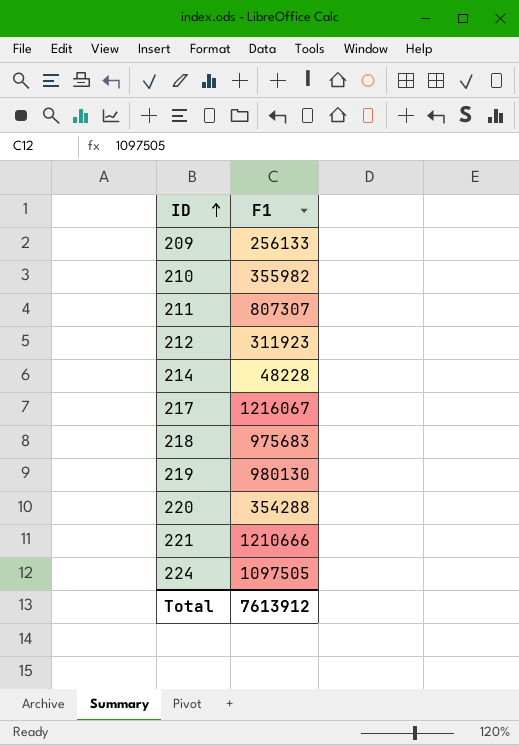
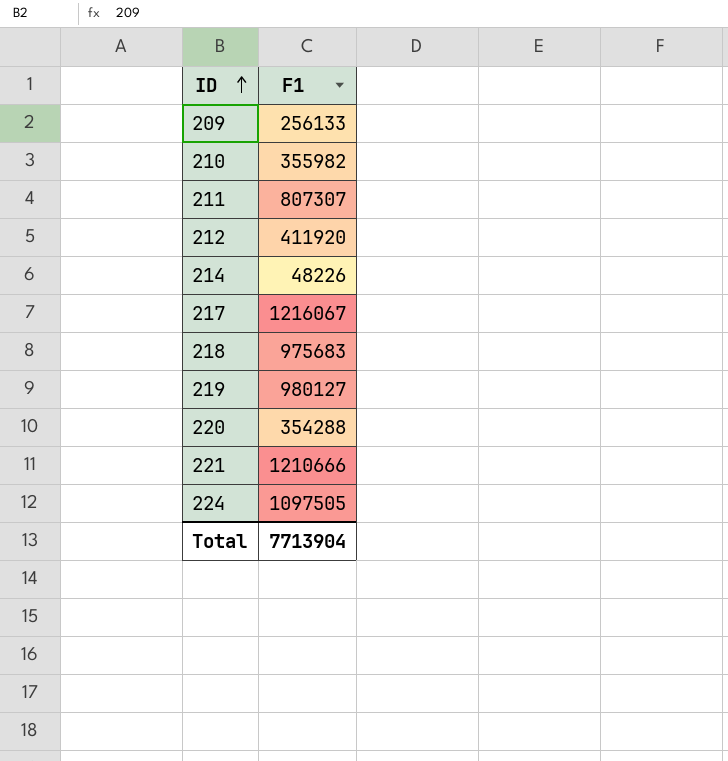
212 | F1: 311923 -> 411920
214 | F1: 48228 -> 48226
219 | F1: 980130 -> 980127
Total | F1: 7613912 -> 7713904

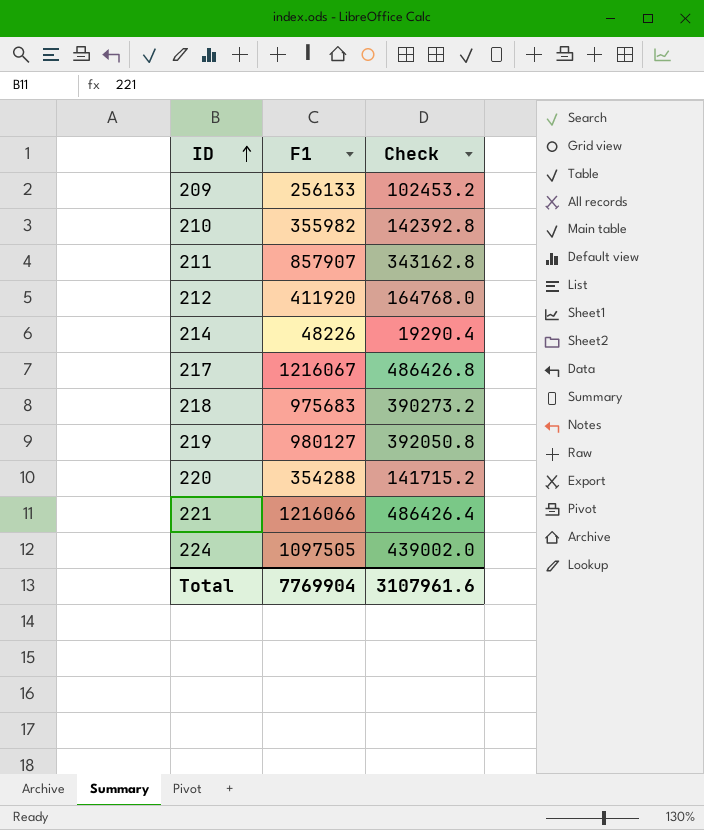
column Check | formula: none -> [F1] * 0.4
211 | F1: 807307 -> 857907
221 | F1: 1210666 -> 1216066
Total | F1: 7713904 -> 7769904

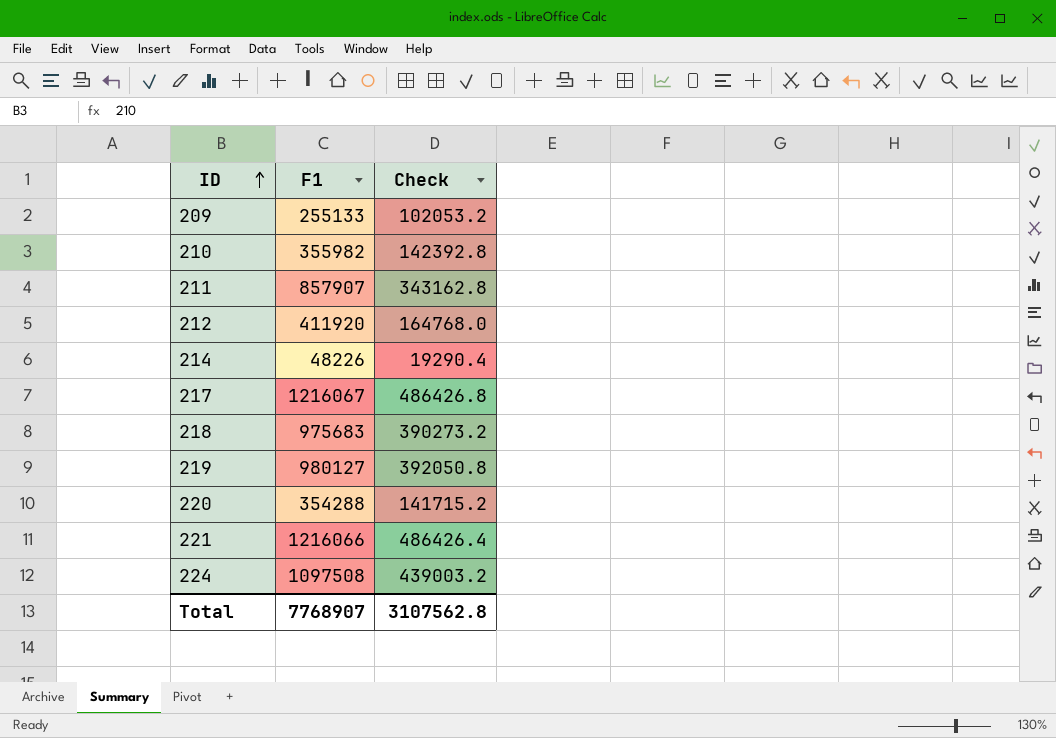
209 | F1: 256133 -> 255133
209 | Check: 102453.2 -> 102053.2
224 | F1: 1097505 -> 1097508
224 | Check: 439002.0 -> 439003.2
Total | F1: 7769904 -> 7768907
Total | Check: 3107961.6 -> 3107562.8

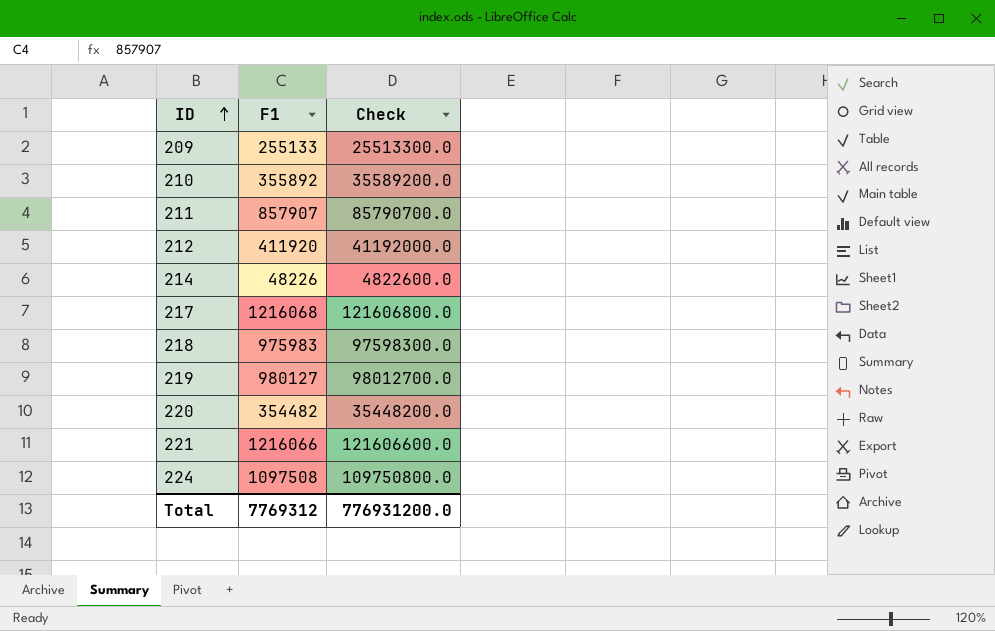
column Check | formula: [F1] * 0.4 -> [F1] * 100
210 | F1: 355982 -> 355892
217 | F1: 1216067 -> 1216068
218 | F1: 975683 -> 975983
220 | F1: 354288 -> 354482
Total | F1: 7768907 -> 7769312
Total | Check: 3107562.8 -> 776931200.0

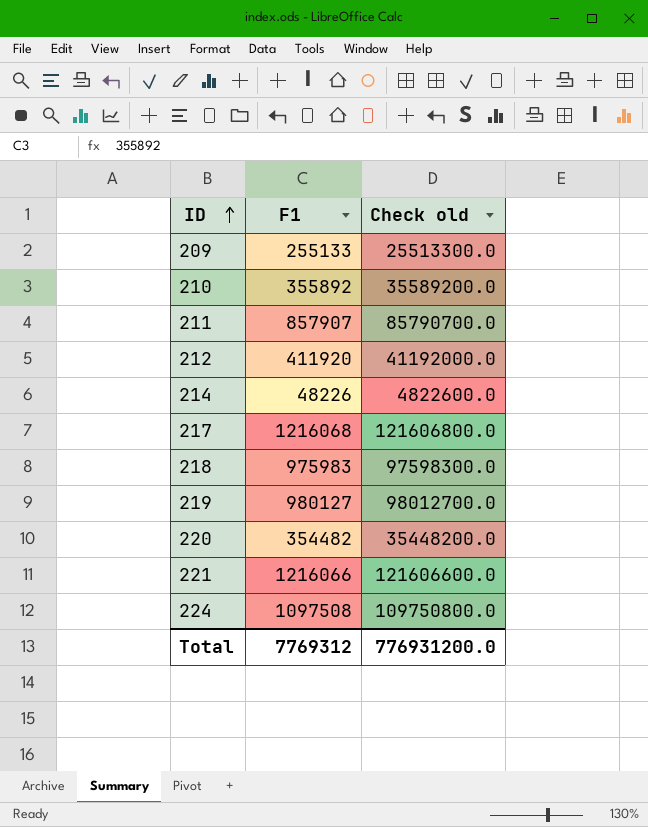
column name: Check -> Check old

